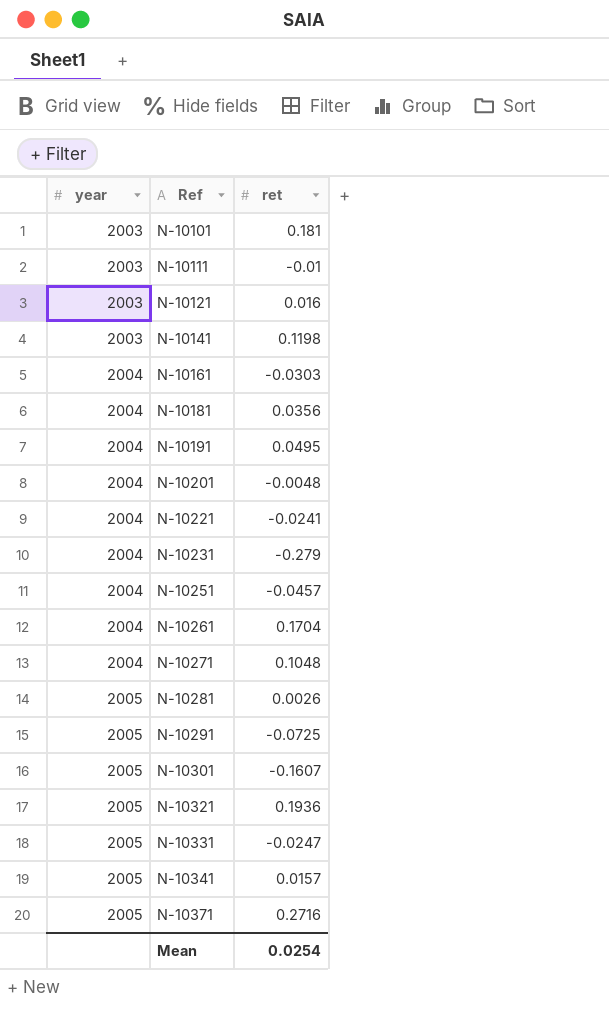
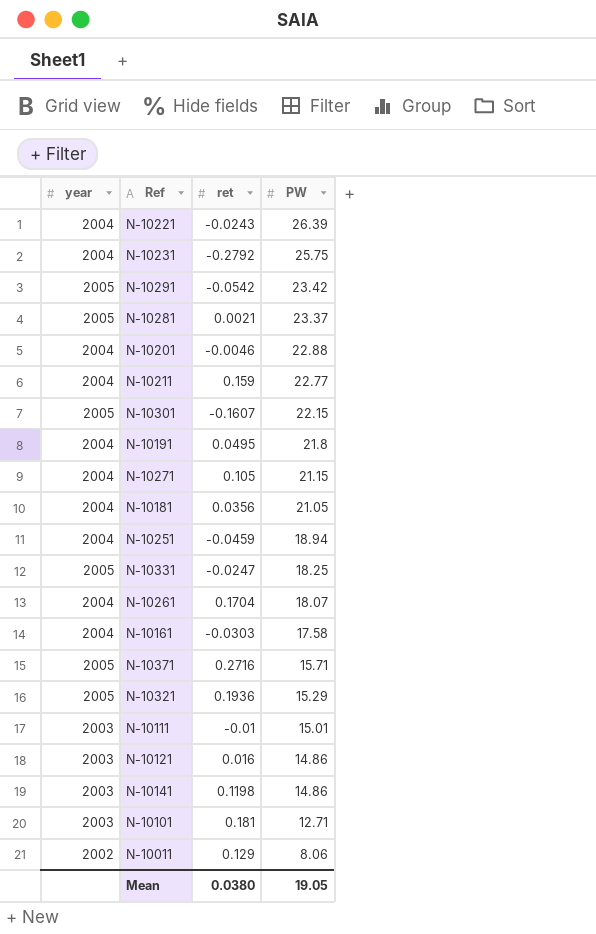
row order: year ascending -> PW descending
column PW | position: none -> 4
row N-10341: 2005 | 0.0157 -> none
N-10221 | ret: -0.0241 -> -0.0243
N-10231 | ret: -0.279 -> -0.2792
N-10291 | ret: -0.0725 -> -0.0542
N-10281 | ret: 0.0026 -> 0.0021
N-10201 | ret: -0.0048 -> -0.0046
row N-10211: none -> 2004 | 0.159 | 22.77
N-10271 | ret: 0.1048 -> 0.105
N-10251 | ret: -0.0457 -> -0.0459
row N-10011: none -> 2002 | 0.129 | 8.06
Mean | ret: 0.0254 -> 0.0380

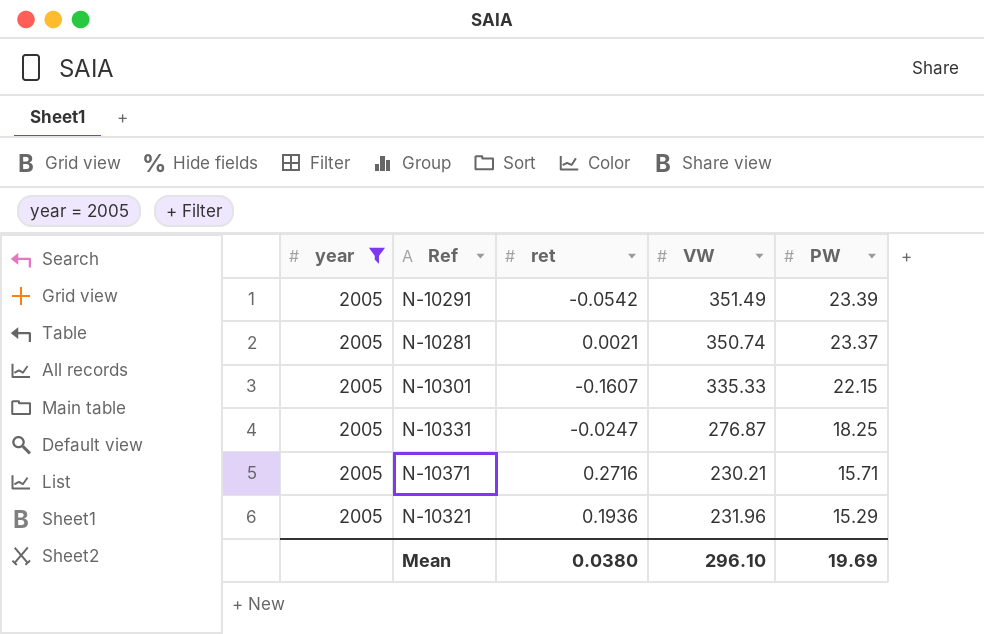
filter: none -> year = 2005
column VW | position: none -> 4
N-10291 | PW: 23.42 -> 23.39
Mean | PW: 19.05 -> 19.69

